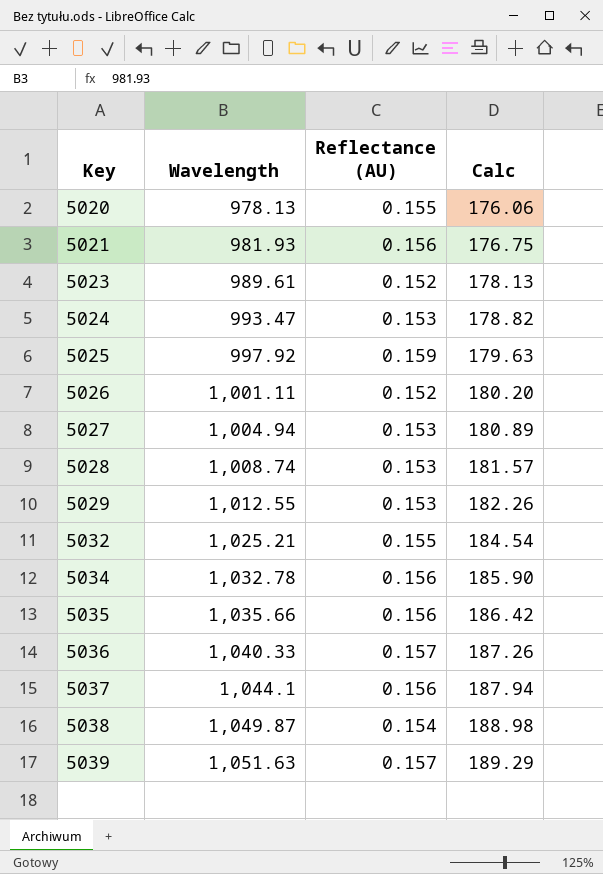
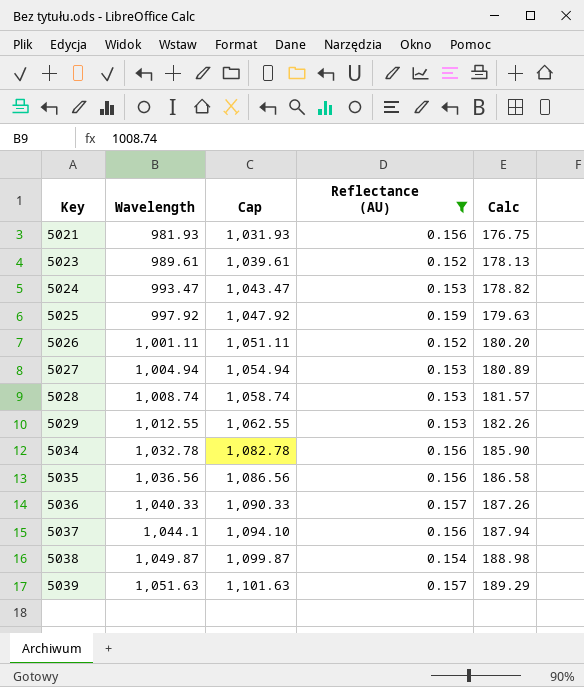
filter: none -> Reflectance (AU) != 0.155
column Cap | formula: none -> [Wavelength] + 50
5035 | Wavelength: 1,035.66 -> 1,036.56
5035 | Calc: 186.42 -> 186.58

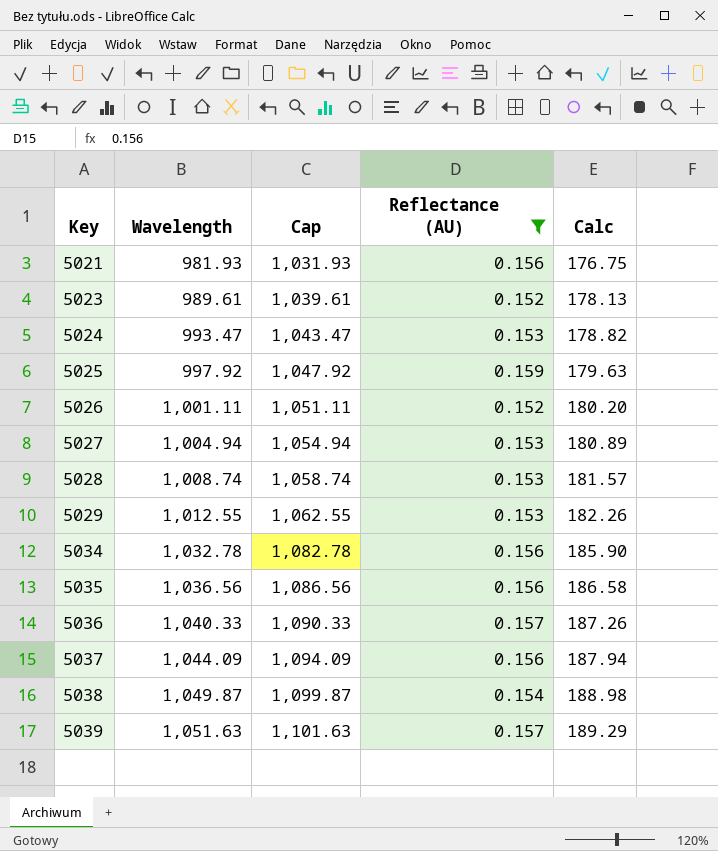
5037 | Wavelength: 1,044.1 -> 1,044.09
5037 | Cap: 1,094.10 -> 1,094.09

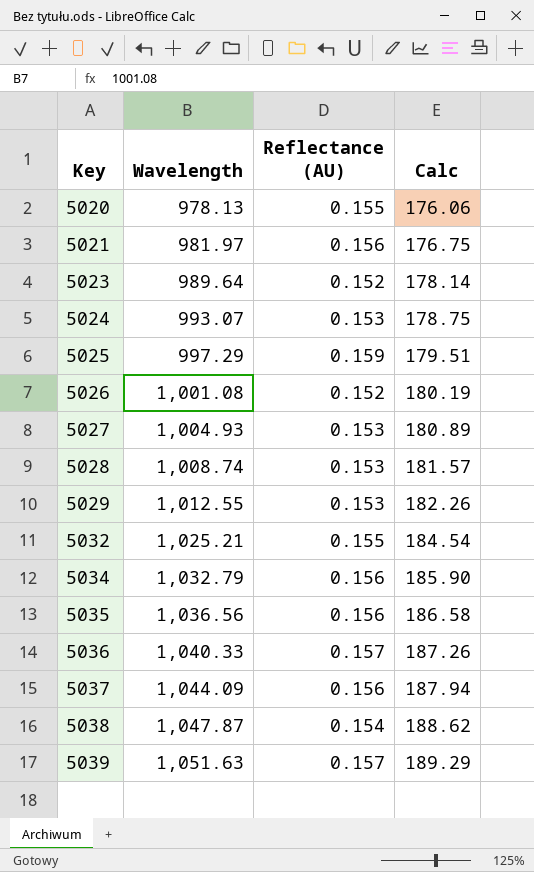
filter: Reflectance (AU) != 0.155 -> none
column Cap | formula: [Wavelength] + 50 -> none
5021 | Wavelength: 981.93 -> 981.97
5023 | Wavelength: 989.61 -> 989.64
5023 | Calc: 178.13 -> 178.14
5024 | Wavelength: 993.47 -> 993.07
5024 | Calc: 178.82 -> 178.75
5025 | Wavelength: 997.92 -> 997.29
5025 | Calc: 179.63 -> 179.51
5026 | Wavelength: 1,001.11 -> 1,001.08
5026 | Calc: 180.20 -> 180.19
5027 | Wavelength: 1,004.94 -> 1,004.93
5034 | Wavelength: 1,032.78 -> 1,032.79
5038 | Wavelength: 1,049.87 -> 1,047.87
5038 | Calc: 188.98 -> 188.62

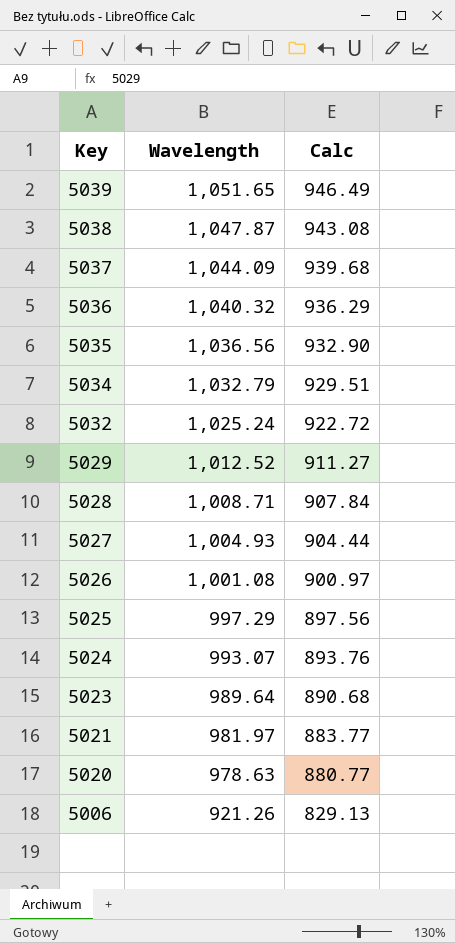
row order: Key ascending -> Key descending
column Reflectance (AU) | position: 3 -> none
column Calc | formula: [Wavelength] * 0.18 -> [Wavelength] * 0.9
5039 | Wavelength: 1,051.63 -> 1,051.65
5036 | Wavelength: 1,040.33 -> 1,040.32
5032 | Wavelength: 1,025.21 -> 1,025.24
5029 | Wavelength: 1,012.55 -> 1,012.52
5028 | Wavelength: 1,008.74 -> 1,008.71
5020 | Wavelength: 978.13 -> 978.63
row 5006: none -> 921.26 | 829.13

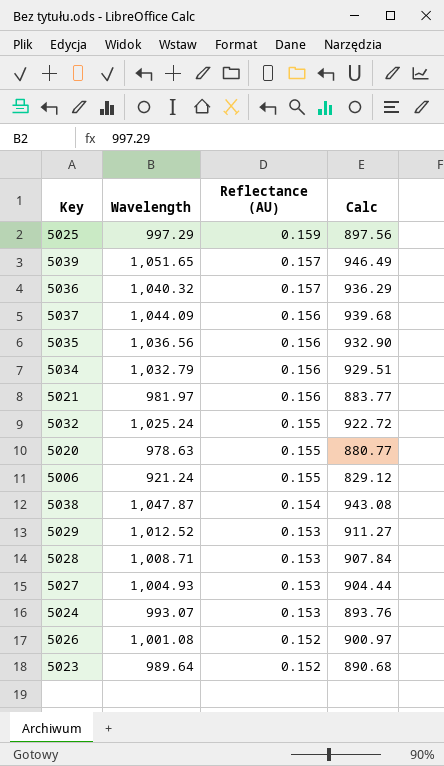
row order: Key descending -> Reflectance (AU) descending
column Reflectance (AU) | position: none -> 3
5006 | Wavelength: 921.26 -> 921.24
5006 | Calc: 829.13 -> 829.12

